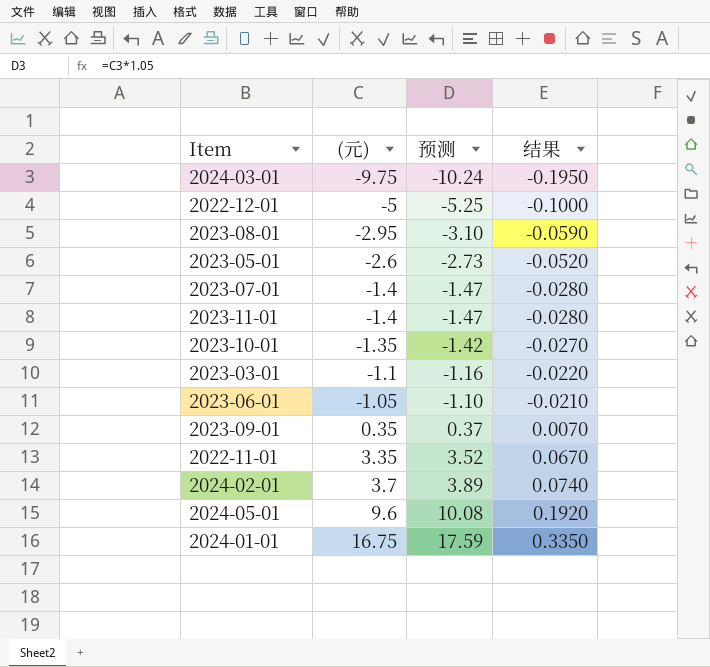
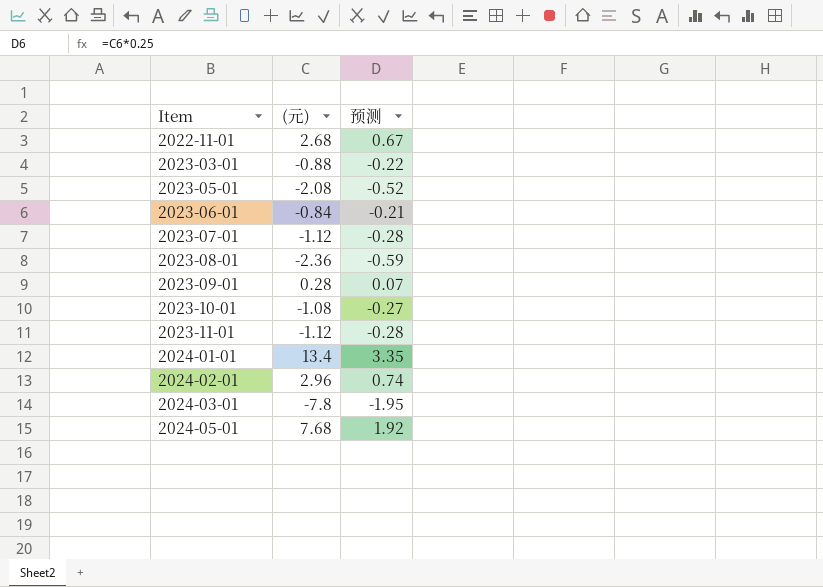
row order: (元) ascending -> Item ascending
column 结果 | formula: [(元)] * 0.02 -> none
column 预测 | formula: [(元)] * 1.05 -> [(元)] * 0.25
row 2022-12-01: -5 | -5.25 | -0.1000 -> none
2022-11-01 | (元): 3.35 -> 2.68
2023-03-01 | (元): -1.1 -> -0.88
2023-05-01 | (元): -2.6 -> -2.08
2023-06-01 | (元): -1.05 -> -0.84
2023-07-01 | (元): -1.4 -> -1.12
2023-08-01 | (元): -2.95 -> -2.36
2023-09-01 | (元): 0.35 -> 0.28
2023-10-01 | (元): -1.35 -> -1.08
2023-11-01 | (元): -1.4 -> -1.12
2024-01-01 | (元): 16.75 -> 13.4
2024-02-01 | (元): 3.7 -> 2.96
2024-03-01 | (元): -9.75 -> -7.8
2024-05-01 | (元): 9.6 -> 7.68

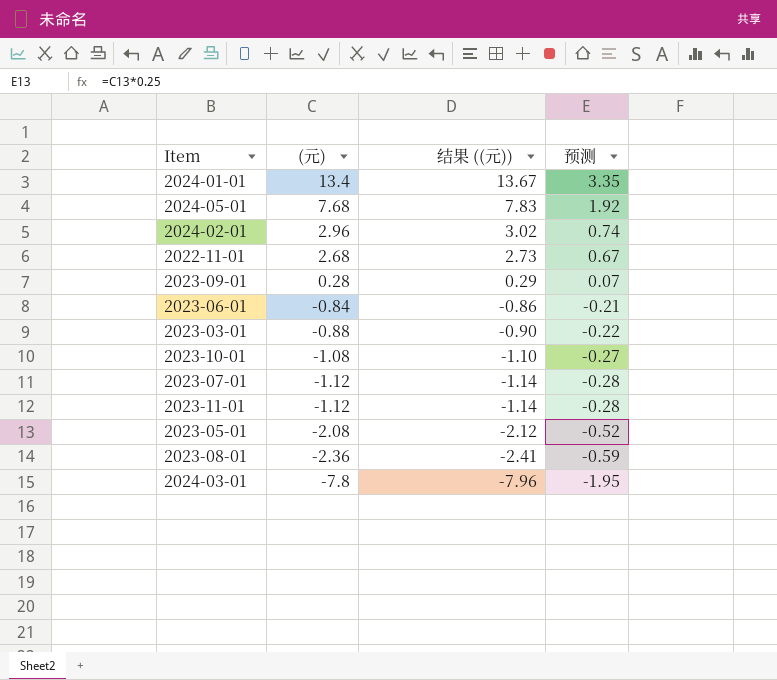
row order: Item ascending -> (元) descending
column 结果 ((元)) | formula: none -> [(元)] * 1.02

